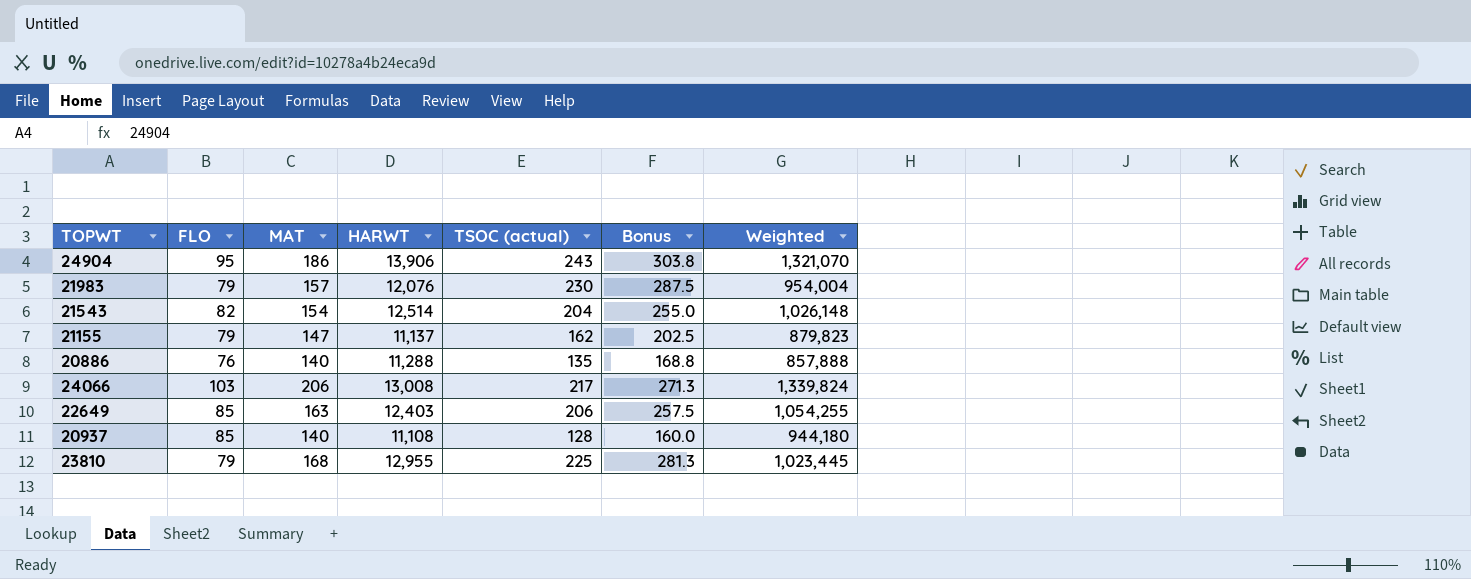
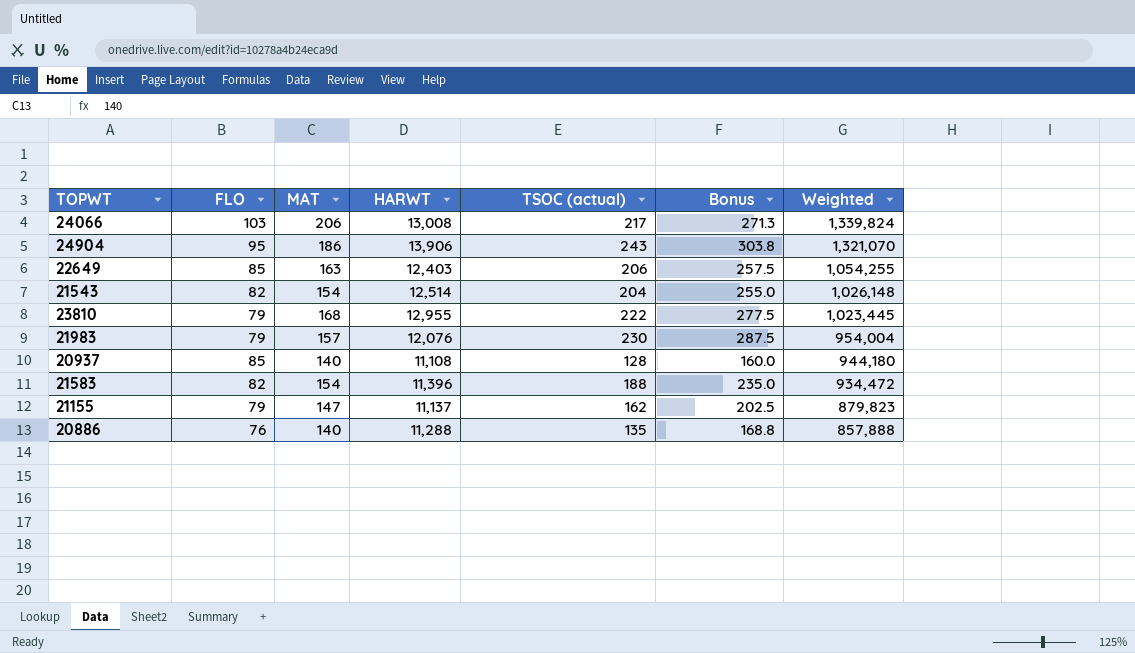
row order: none -> Weighted descending
23810 | TSOC (actual): 225 -> 222
23810 | Bonus: 281.3 -> 277.5
row 21583: none -> 82 | 154 | 11,396 | 188 | 235.0 | 934,472

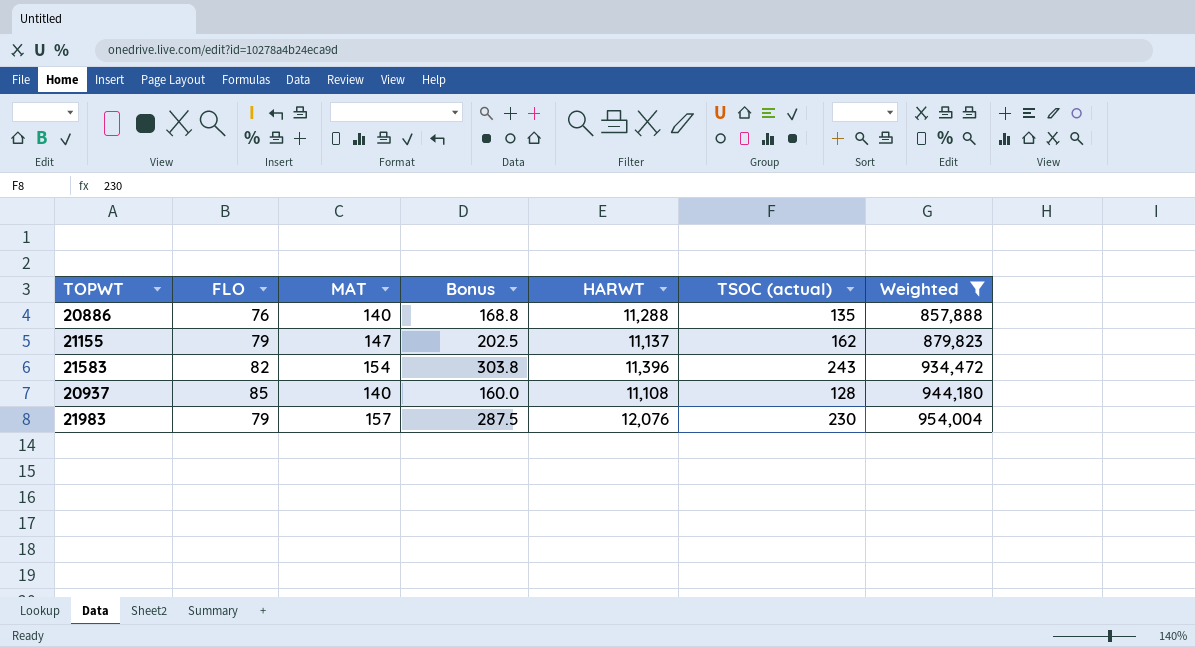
filter: none -> Weighted <= 954,004
row order: Weighted descending -> Weighted ascending
column Bonus | position: 6 -> 4
21583 | Bonus: 235.0 -> 303.8
21583 | TSOC (actual): 188 -> 243

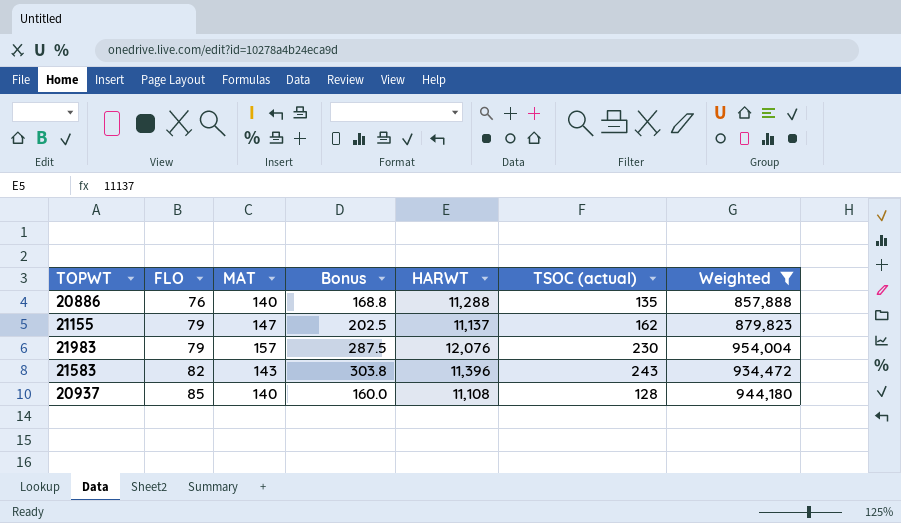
row order: Weighted ascending -> FLO ascending
21583 | MAT: 154 -> 143

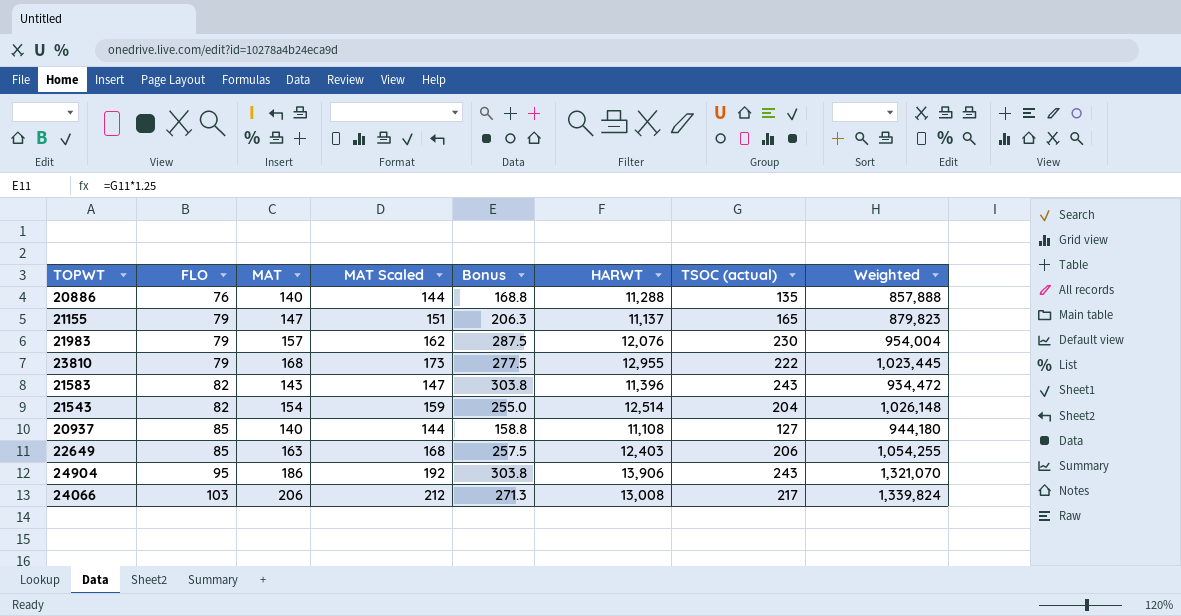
filter: Weighted <= 954,004 -> none
column MAT Scaled | formula: none -> [MAT] * 1.03
21155 | Bonus: 202.5 -> 206.3
21155 | TSOC (actual): 162 -> 165
20937 | Bonus: 160.0 -> 158.8
20937 | TSOC (actual): 128 -> 127

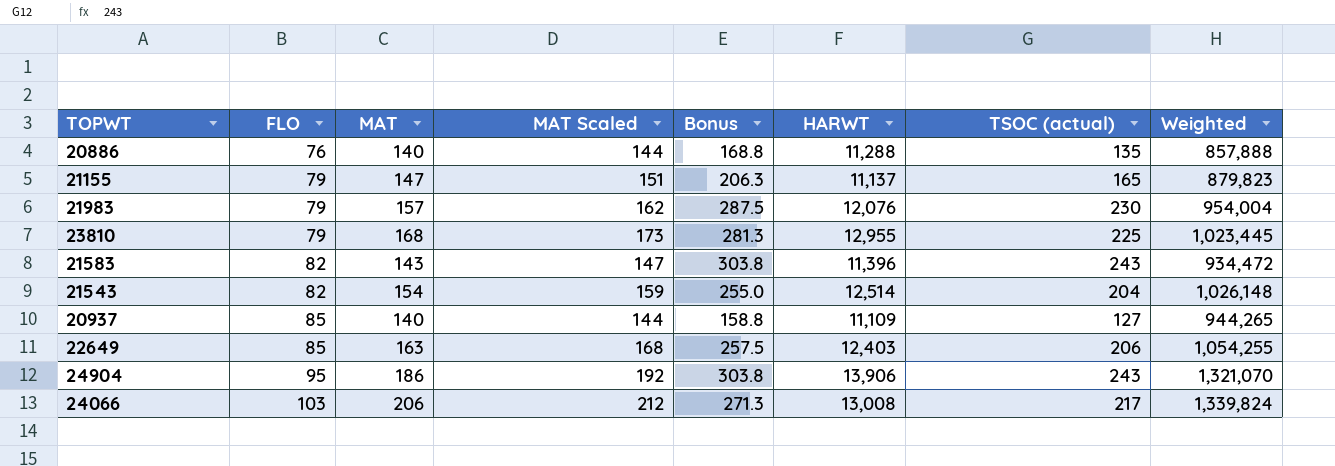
23810 | Bonus: 277.5 -> 281.3
23810 | TSOC (actual): 222 -> 225
20937 | HARWT: 11,108 -> 11,109
20937 | Weighted: 944,180 -> 944,265

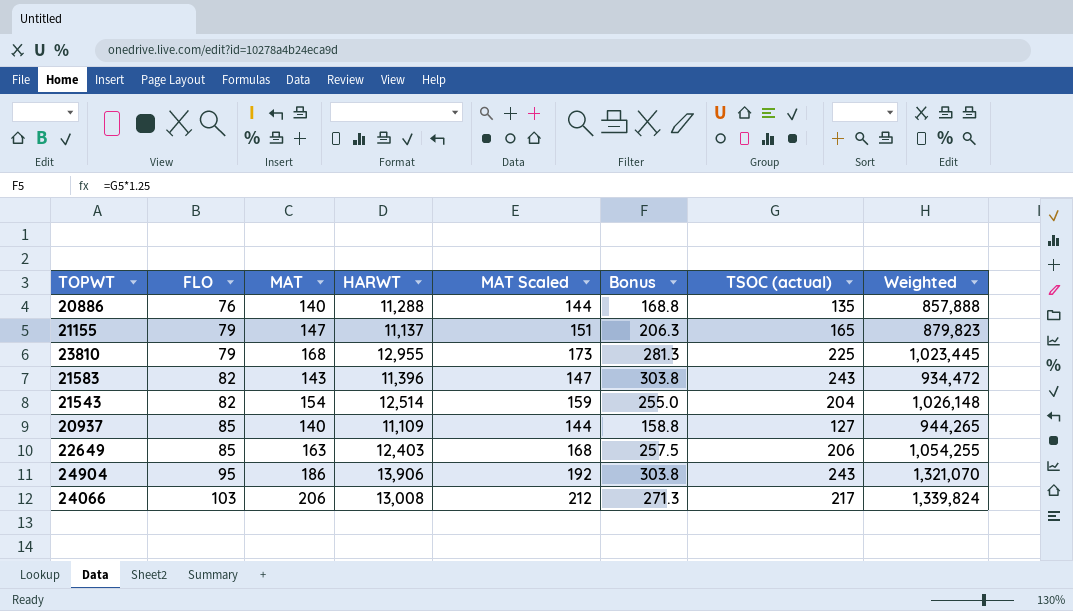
column HARWT | position: 6 -> 4
row 21983: 79 | 157 | 162 | 287.5 | 12,076 | 230 | 954,004 -> none

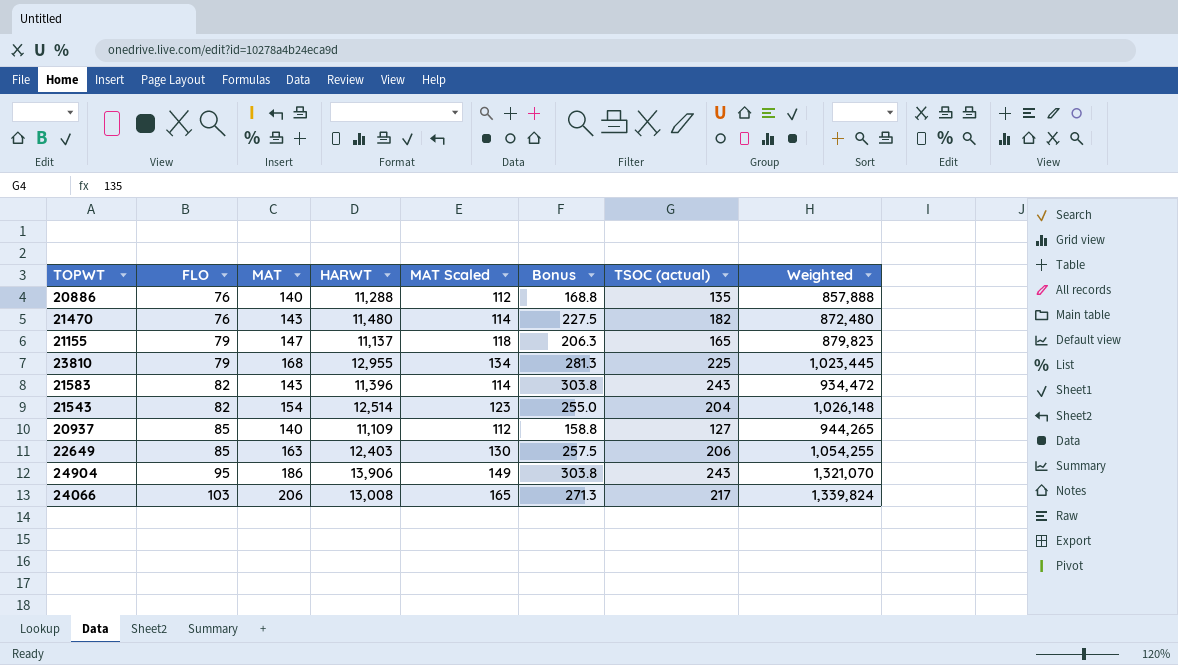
column MAT Scaled | formula: [MAT] * 1.03 -> [MAT] * 0.8
row 21470: none -> 76 | 143 | 11,480 | 114 | 227.5 | 182 | 872,480

